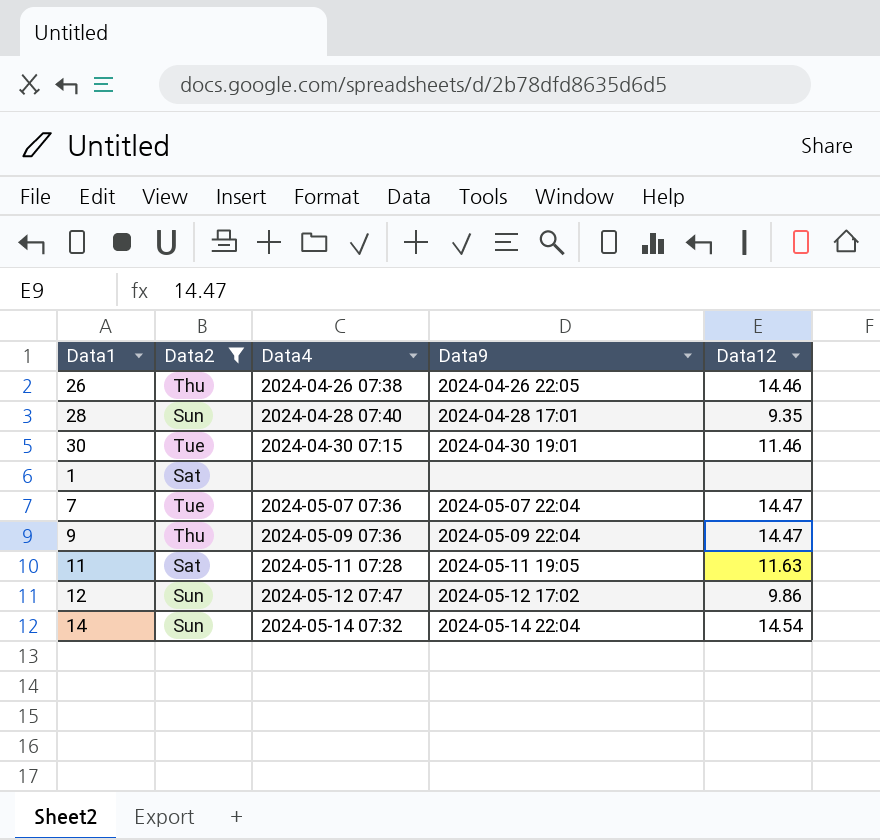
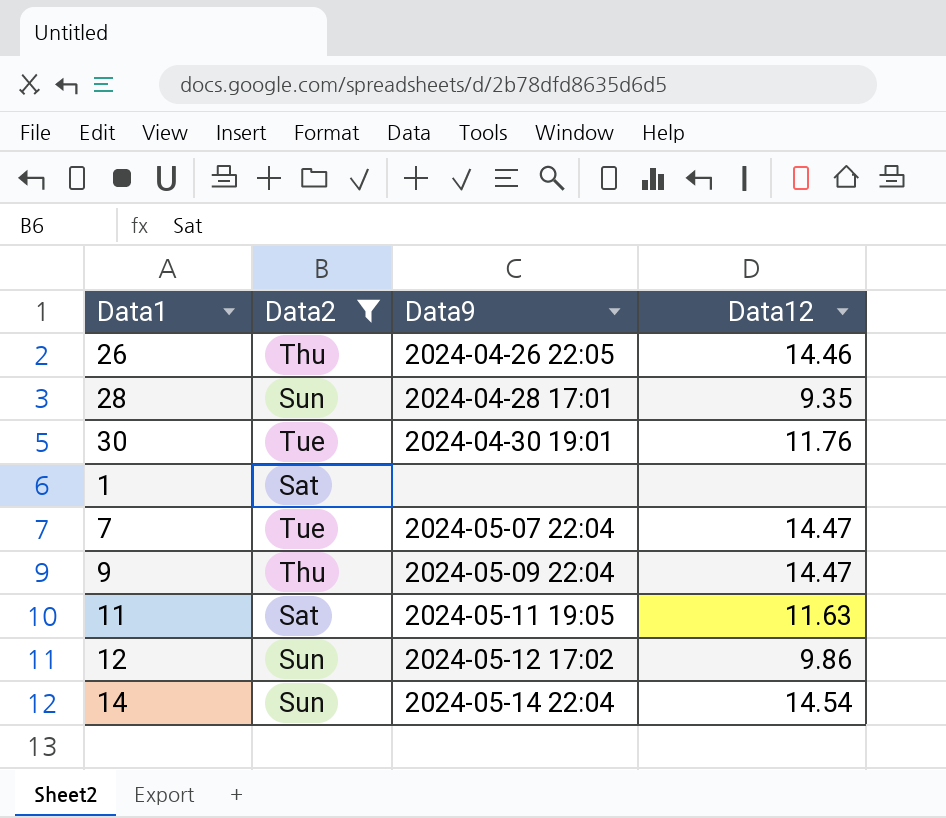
column Data4 | position: 3 -> none
30 | Data12: 11.46 -> 11.76

